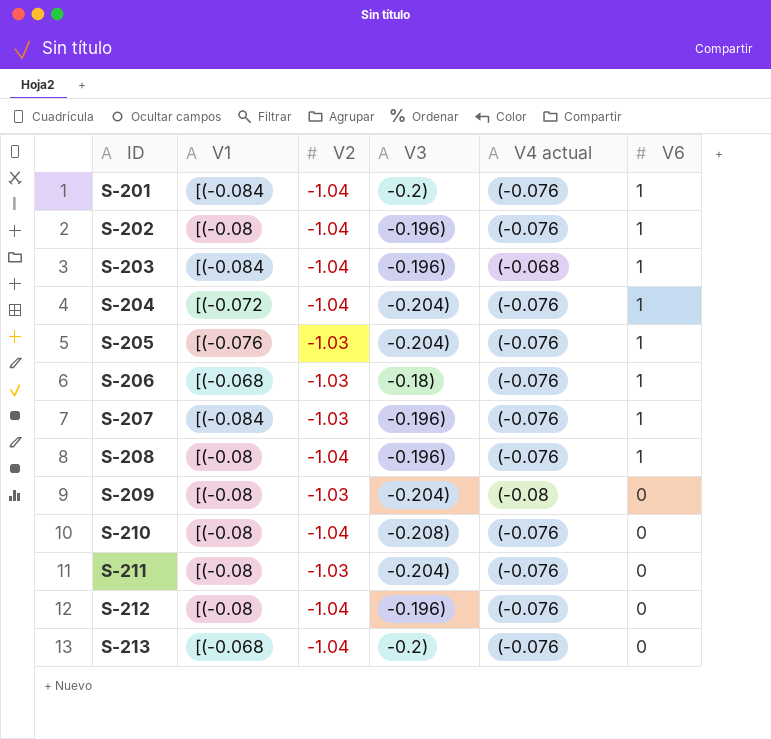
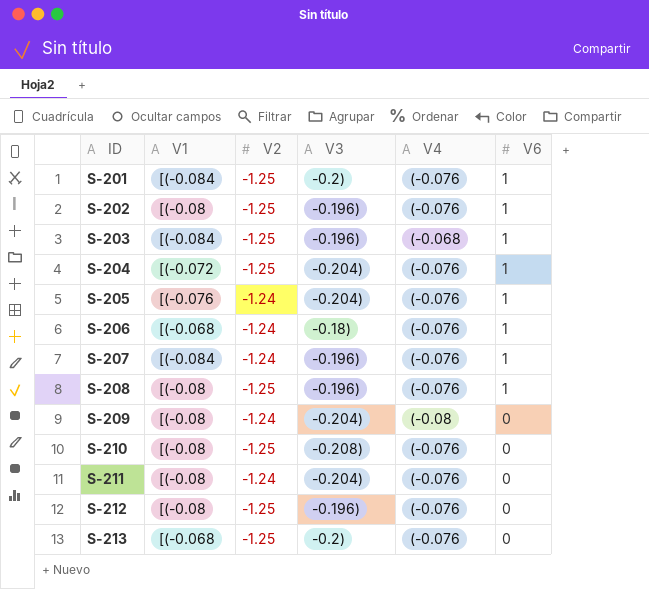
column name: V4 actual -> V4
S-201 | V2: -1.04 -> -1.25
S-202 | V2: -1.04 -> -1.25
S-203 | V2: -1.04 -> -1.25
S-204 | V2: -1.04 -> -1.25
S-205 | V2: -1.03 -> -1.24
S-206 | V2: -1.03 -> -1.24
S-207 | V2: -1.03 -> -1.24
S-208 | V2: -1.04 -> -1.25
S-209 | V2: -1.03 -> -1.24
S-210 | V2: -1.04 -> -1.25
S-211 | V2: -1.03 -> -1.24
S-212 | V2: -1.04 -> -1.25
S-213 | V2: -1.04 -> -1.25

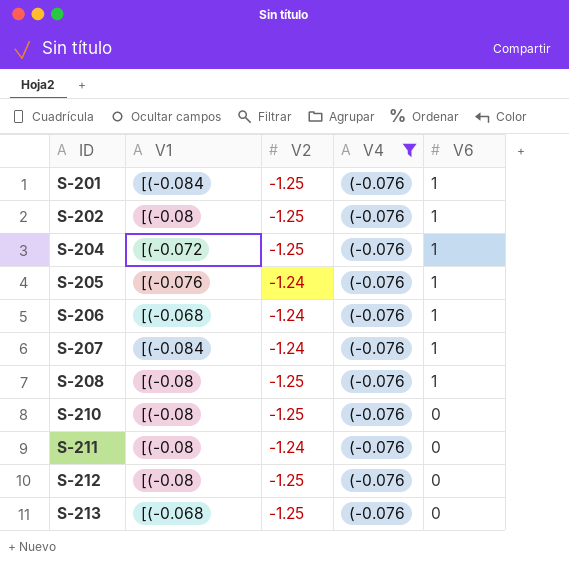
filter: none -> V4 = (-0.076
column V3 | position: 4 -> none

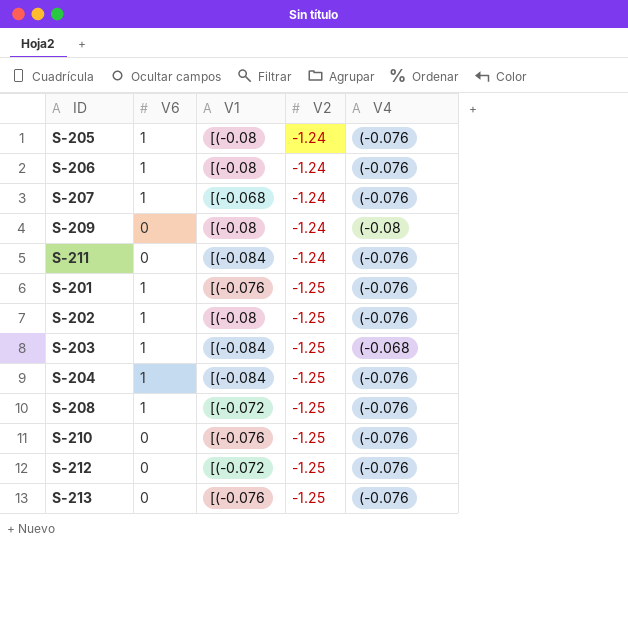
filter: V4 = (-0.076 -> none
row order: ID ascending -> V2 descending
column V6 | position: 5 -> 2
S-205 | V1: [(-0.076 -> [(-0.08
S-206 | V1: [(-0.068 -> [(-0.08
S-207 | V1: [(-0.084 -> [(-0.068
S-211 | V1: [(-0.08 -> [(-0.084
S-201 | V1: [(-0.084 -> [(-0.076
S-204 | V1: [(-0.072 -> [(-0.084
S-208 | V1: [(-0.08 -> [(-0.072
S-210 | V1: [(-0.08 -> [(-0.076
S-212 | V1: [(-0.08 -> [(-0.072
S-213 | V1: [(-0.068 -> [(-0.076

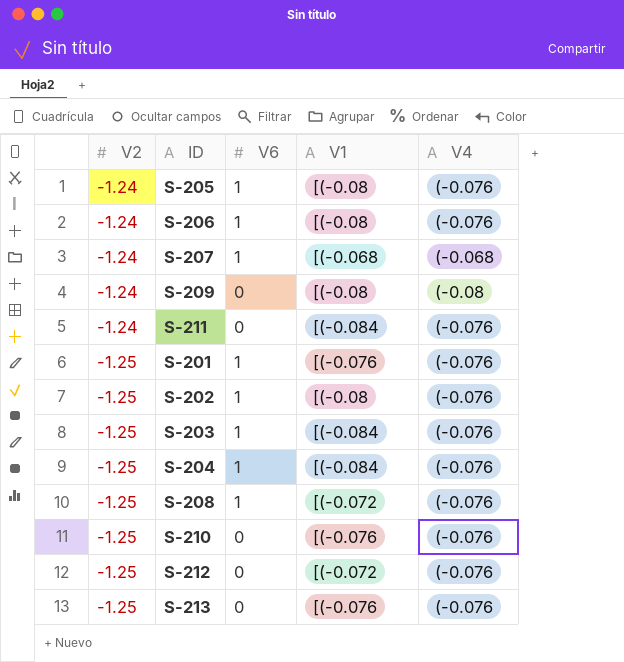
column V2 | position: 4 -> 1
S-207 | V4: (-0.076 -> (-0.068
S-203 | V4: (-0.068 -> (-0.076

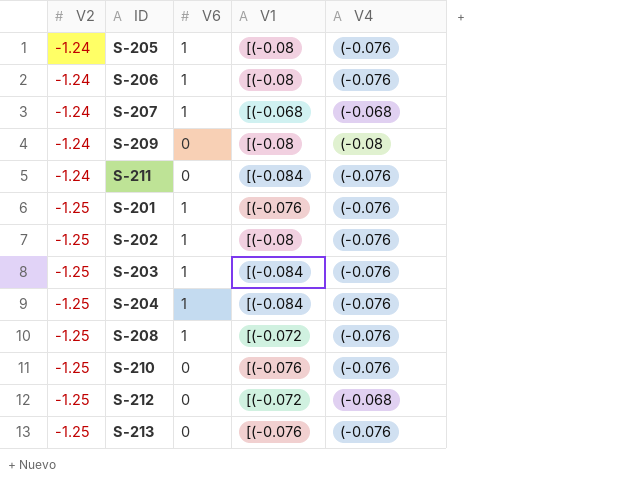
S-212 | V4: (-0.076 -> (-0.068

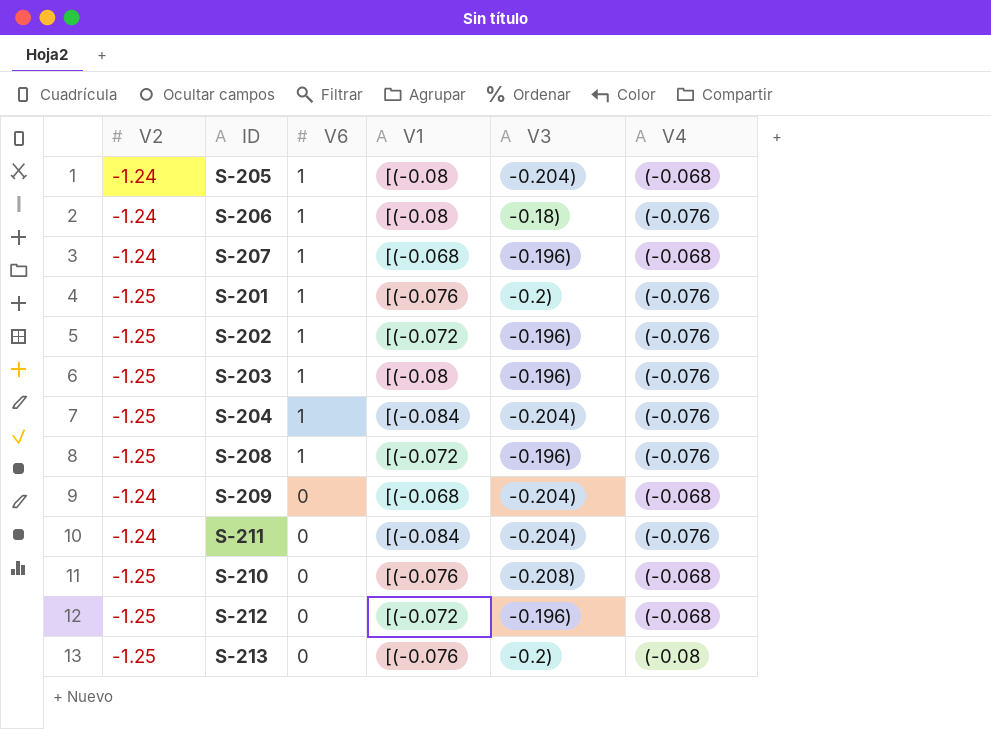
row order: V2 descending -> V6 descending
column V3 | position: none -> 5
S-205 | V4: (-0.076 -> (-0.068
S-202 | V1: [(-0.08 -> [(-0.072
S-203 | V1: [(-0.084 -> [(-0.08
S-209 | V1: [(-0.08 -> [(-0.068
S-209 | V4: (-0.08 -> (-0.068
S-210 | V4: (-0.076 -> (-0.068
S-213 | V4: (-0.076 -> (-0.08

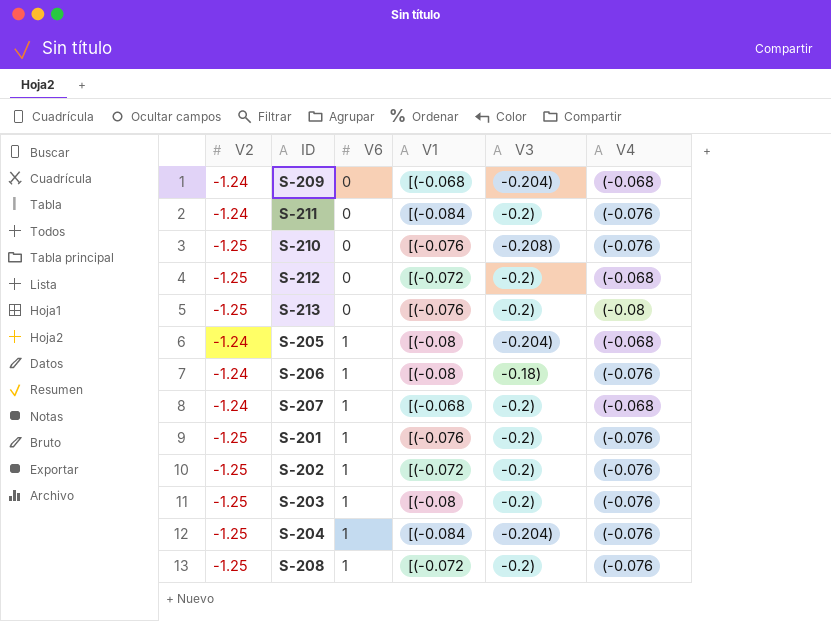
row order: V6 descending -> V6 ascending
S-211 | V3: -0.204) -> -0.2)
S-210 | V4: (-0.068 -> (-0.076
S-212 | V3: -0.196) -> -0.2)
S-207 | V3: -0.196) -> -0.2)
S-202 | V3: -0.196) -> -0.2)
S-203 | V3: -0.196) -> -0.2)
S-208 | V3: -0.196) -> -0.2)

